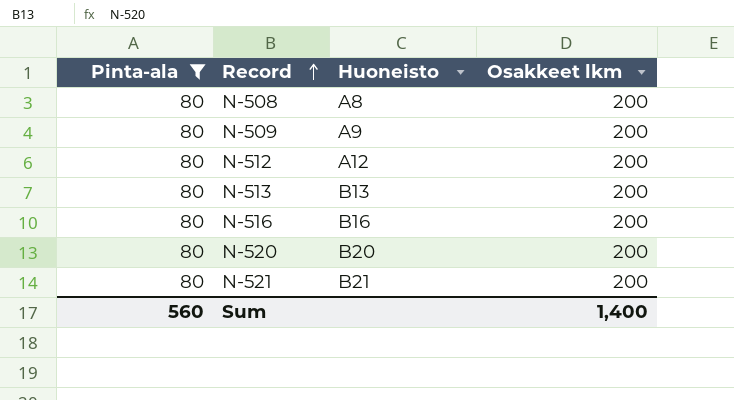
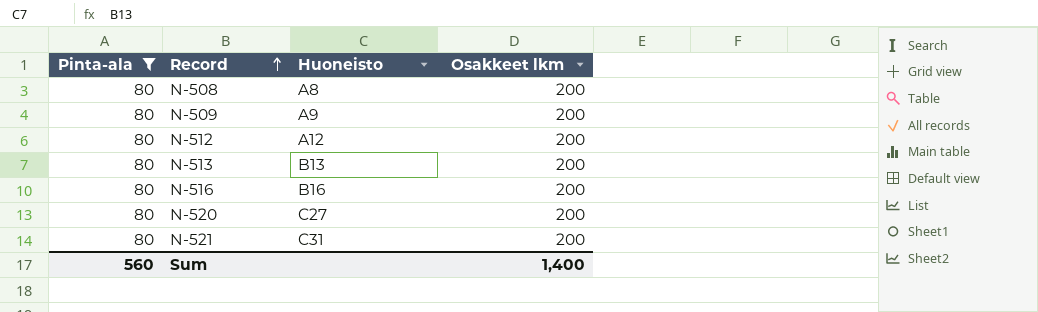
N-520 | Huoneisto: B20 -> C27
N-521 | Huoneisto: B21 -> C31

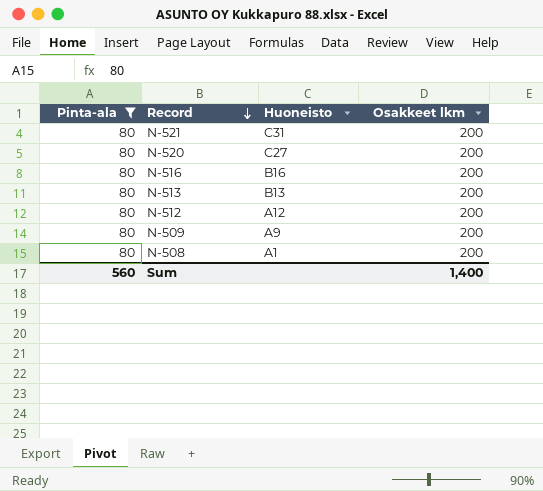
row order: Record ascending -> Record descending
N-508 | Huoneisto: A8 -> A1

